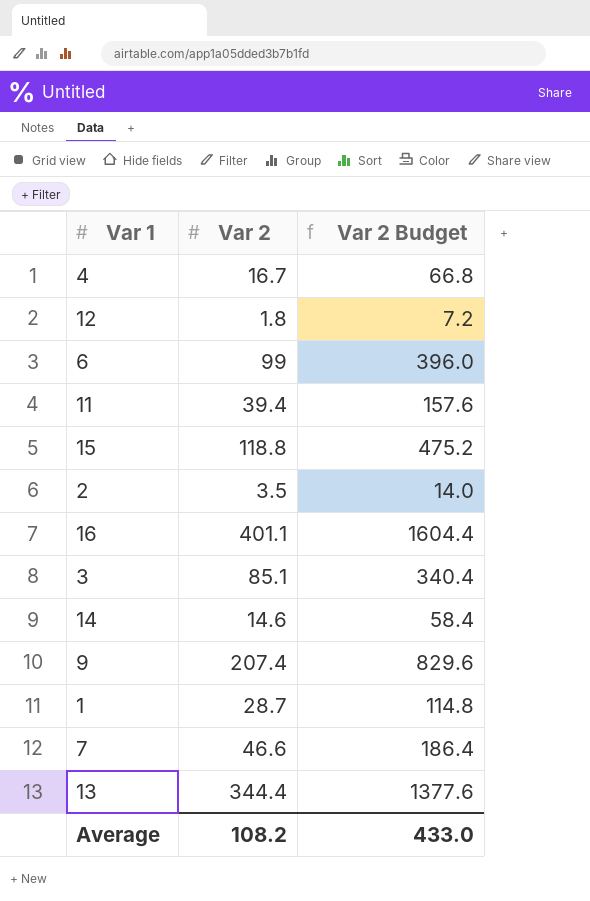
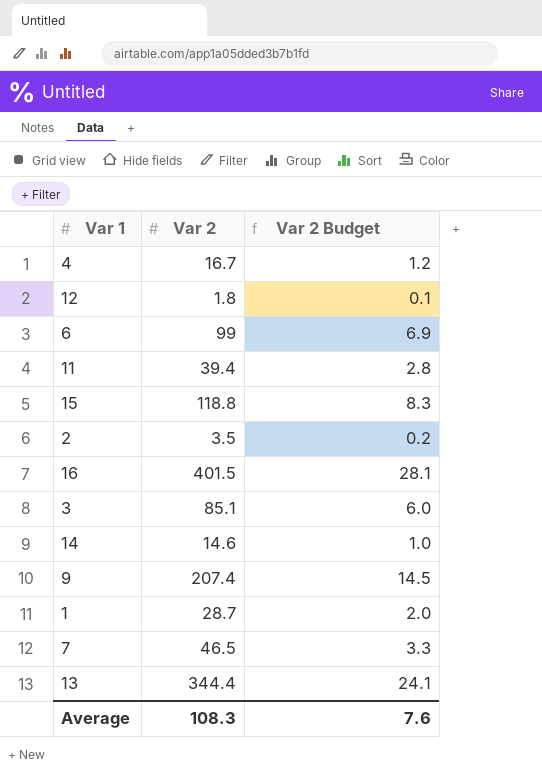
column Var 2 Budget | formula: [Var 2] * 4 -> [Var 2] * 0.07
16 | Var 2: 401.1 -> 401.5
7 | Var 2: 46.6 -> 46.5
Average | Var 2: 108.2 -> 108.3
Average | Var 2 Budget: 433.0 -> 7.6

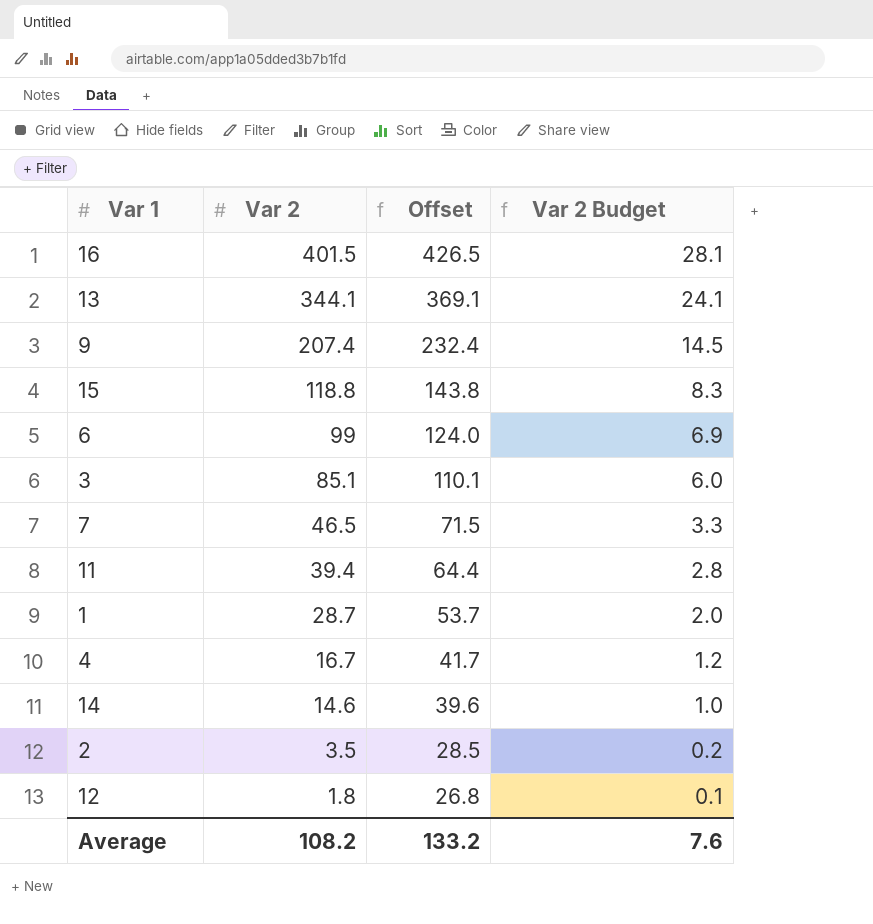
row order: none -> Var 2 descending
column Offset | formula: none -> [Var 2] + 25
13 | Var 2: 344.4 -> 344.1
Average | Var 2: 108.3 -> 108.2

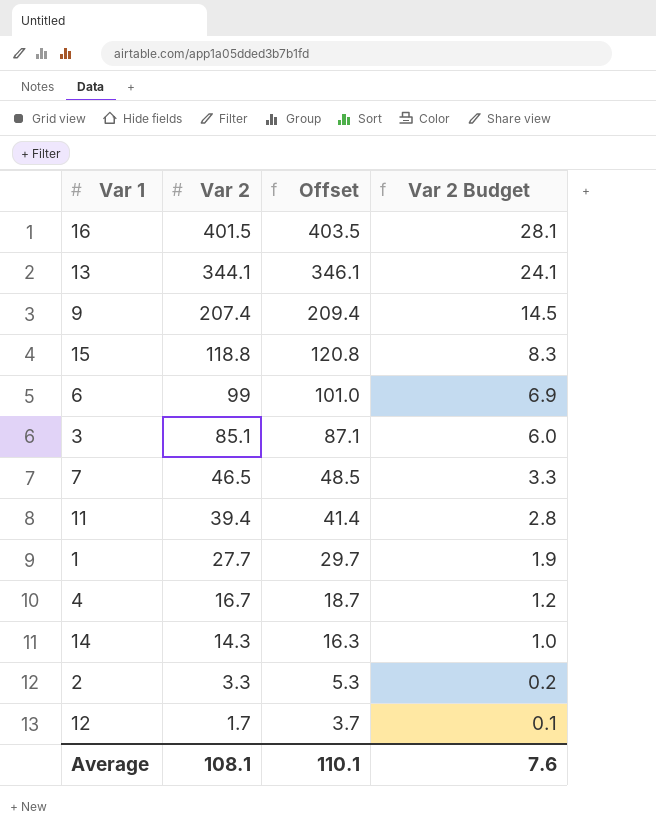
column Offset | formula: [Var 2] + 25 -> [Var 2] + 2
1 | Var 2: 28.7 -> 27.7
1 | Var 2 Budget: 2.0 -> 1.9
14 | Var 2: 14.6 -> 14.3
2 | Var 2: 3.5 -> 3.3
12 | Var 2: 1.8 -> 1.7
Average | Var 2: 108.2 -> 108.1
Average | Offset: 133.2 -> 110.1

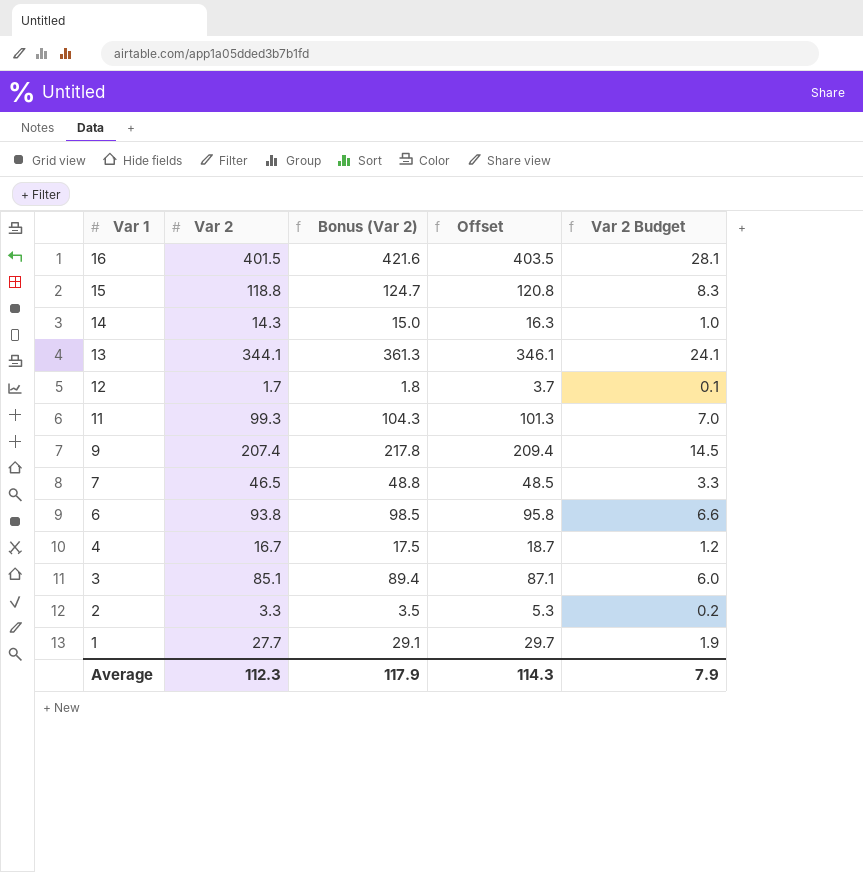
row order: Var 2 descending -> Var 1 descending
column Bonus (Var 2) | formula: none -> [Var 2] * 1.05
11 | Var 2: 39.4 -> 99.3
11 | Offset: 41.4 -> 101.3
11 | Var 2 Budget: 2.8 -> 7.0
6 | Var 2: 99 -> 93.8
6 | Offset: 101.0 -> 95.8
6 | Var 2 Budget: 6.9 -> 6.6
Average | Var 2: 108.1 -> 112.3
Average | Offset: 110.1 -> 114.3
Average | Var 2 Budget: 7.6 -> 7.9

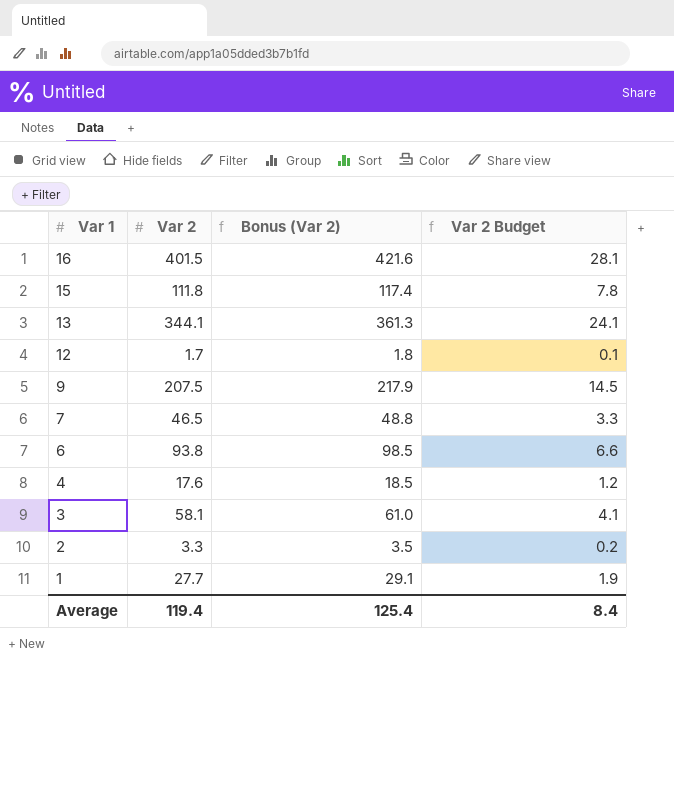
column Offset | formula: [Var 2] + 2 -> none
row 14: 14.3 | 15.0 | 16.3 | 1.0 -> none
row 11: 99.3 | 104.3 | 101.3 | 7.0 -> none
15 | Var 2: 118.8 -> 111.8
15 | Bonus (Var 2): 124.7 -> 117.4
15 | Var 2 Budget: 8.3 -> 7.8
9 | Var 2: 207.4 -> 207.5
9 | Bonus (Var 2): 217.8 -> 217.9
4 | Var 2: 16.7 -> 17.6
4 | Bonus (Var 2): 17.5 -> 18.5
3 | Var 2: 85.1 -> 58.1
3 | Bonus (Var 2): 89.4 -> 61.0
3 | Var 2 Budget: 6.0 -> 4.1
Average | Var 2: 112.3 -> 119.4
Average | Bonus (Var 2): 117.9 -> 125.4
Average | Var 2 Budget: 7.9 -> 8.4

